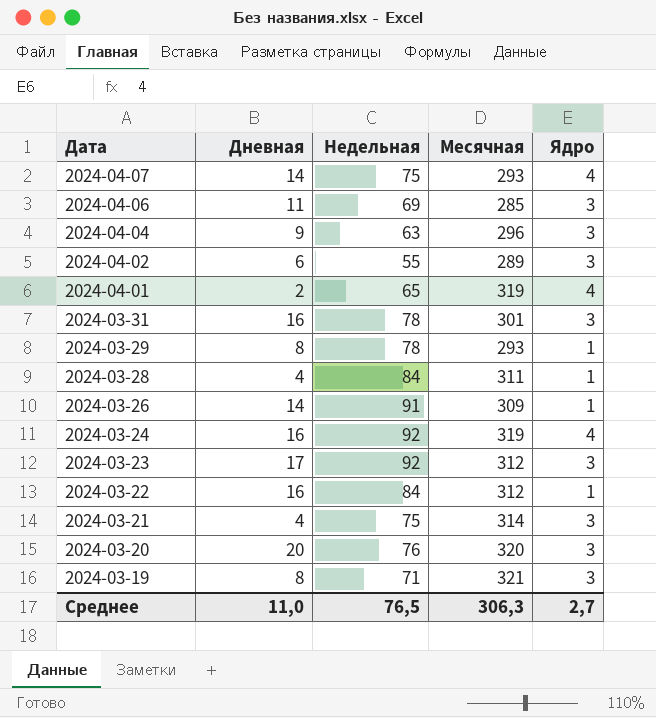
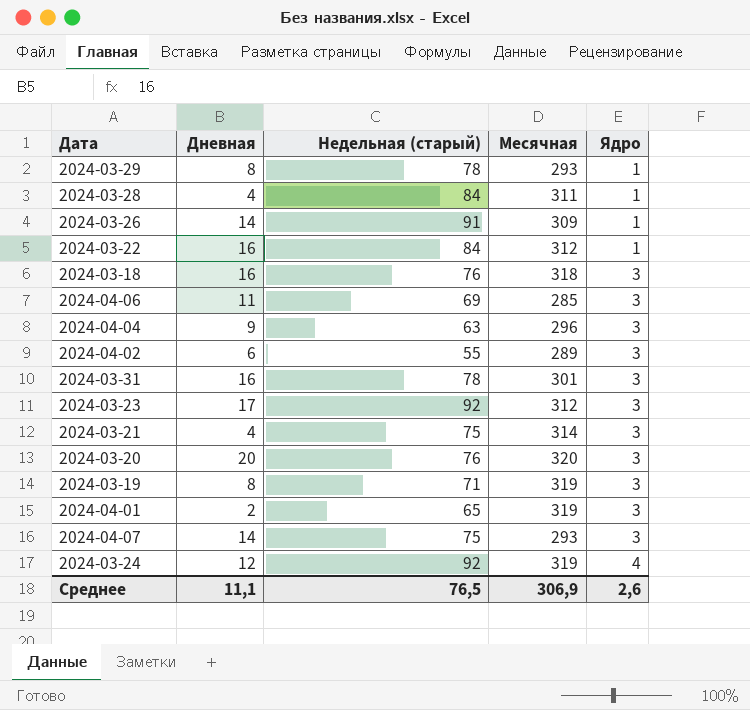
row order: Дата descending -> Ядро ascending
column name: Недельная -> Недельная (старый)
row 2024-03-18: none -> 16 | 76 | 318 | 3
2024-03-19 | Месячная: 321 -> 319
2024-04-01 | Ядро: 4 -> 3
2024-04-07 | Ядро: 4 -> 3
2024-03-24 | Дневная: 16 -> 12
Среднее | Дневная: 11,0 -> 11,1
Среднее | Месячная: 306,3 -> 306,9
Среднее | Ядро: 2,7 -> 2,6

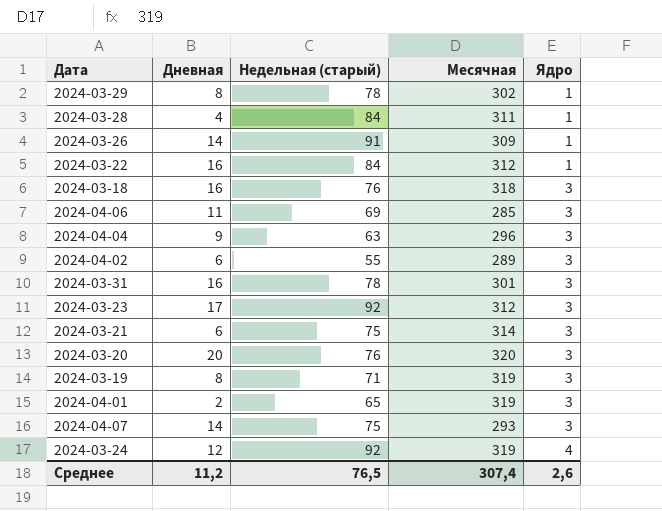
2024-03-29 | Месячная: 293 -> 302
2024-03-21 | Дневная: 4 -> 6
Среднее | Дневная: 11,1 -> 11,2
Среднее | Месячная: 306,9 -> 307,4

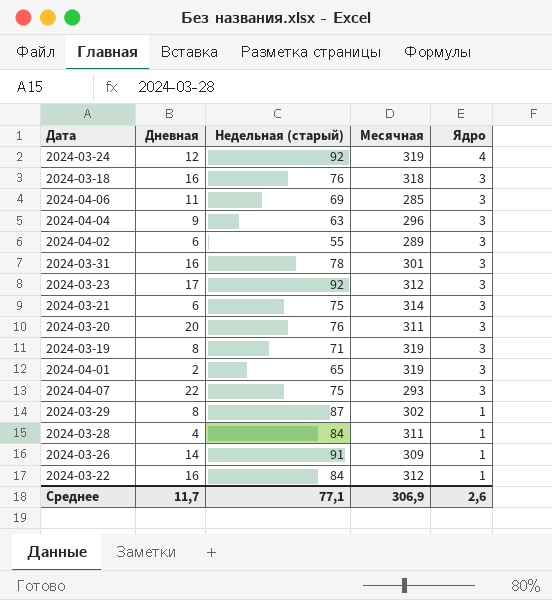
row order: Ядро ascending -> Ядро descending
2024-03-20 | Месячная: 320 -> 311
2024-04-07 | Дневная: 14 -> 22
2024-03-29 | Недельная (старый): 78 -> 87
Среднее | Дневная: 11,2 -> 11,7
Среднее | Недельная (старый): 76,5 -> 77,1
Среднее | Месячная: 307,4 -> 306,9

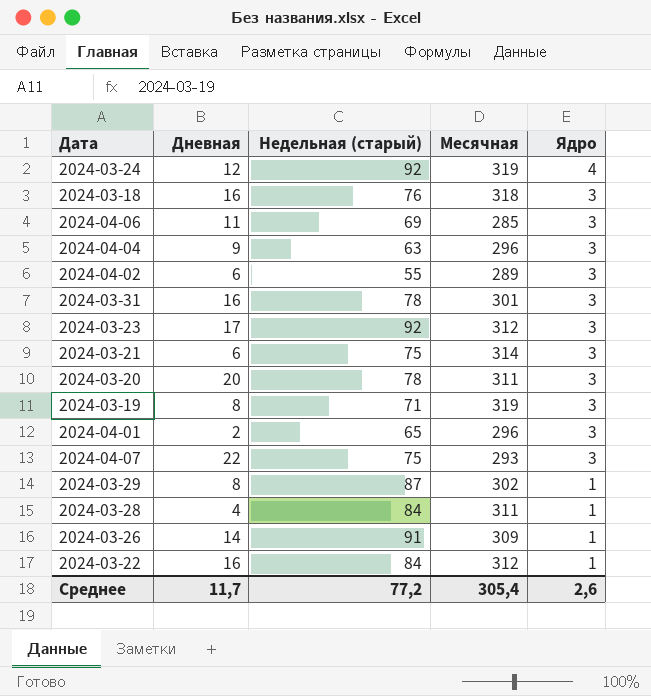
2024-03-20 | Недельная (старый): 76 -> 78
2024-04-01 | Месячная: 319 -> 296
Среднее | Недельная (старый): 77,1 -> 77,2
Среднее | Месячная: 306,9 -> 305,4

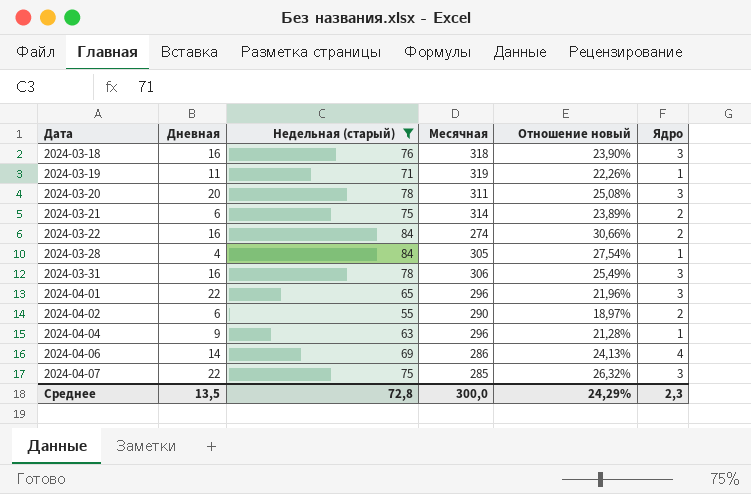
filter: none -> Недельная (старый) <= 84
row order: Ядро descending -> Дата ascending
column Отношение новый | formula: none -> [Недельная (старый)] / [Месячная]
2024-03-19 | Дневная: 8 -> 11
2024-03-19 | Ядро: 3 -> 1
2024-03-21 | Ядро: 3 -> 2
2024-03-22 | Месячная: 312 -> 274
2024-03-22 | Ядро: 1 -> 2
2024-03-28 | Месячная: 311 -> 305
2024-03-31 | Месячная: 301 -> 306
2024-04-01 | Дневная: 2 -> 22
2024-04-02 | Месячная: 289 -> 290
2024-04-02 | Ядро: 3 -> 2
2024-04-04 | Ядро: 3 -> 1
2024-04-06 | Дневная: 11 -> 14
2024-04-06 | Месячная: 285 -> 286
2024-04-06 | Ядро: 3 -> 4
2024-04-07 | Месячная: 293 -> 285
Среднее | Дневная: 11,7 -> 13,5
Среднее | Недельная (старый): 77,2 -> 72,8
Среднее | Месячная: 305,4 -> 300,0
Среднее | Ядро: 2,6 -> 2,3

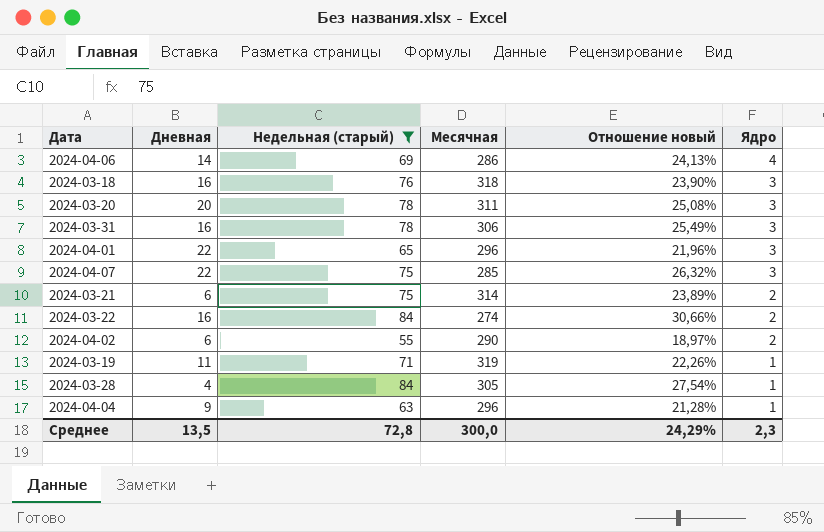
row order: Дата ascending -> Ядро descending

